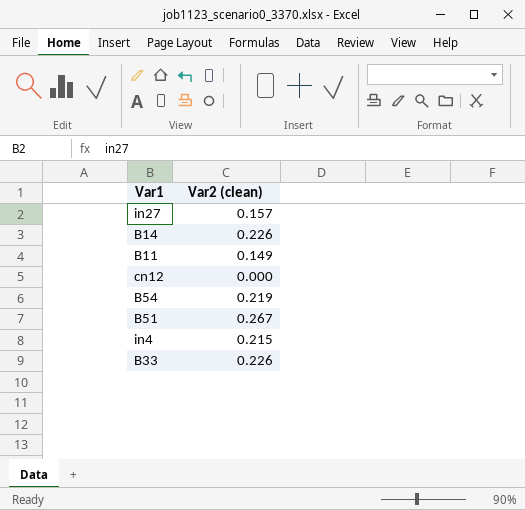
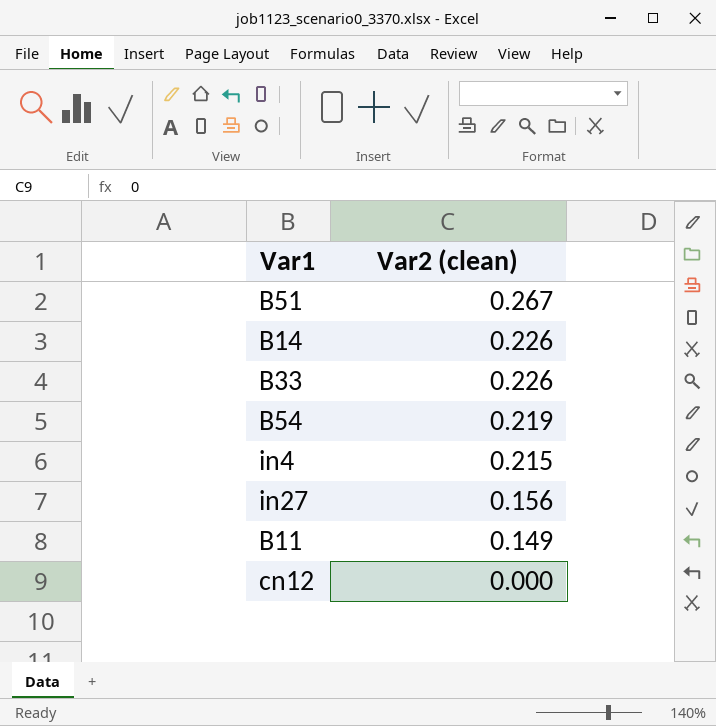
row order: none -> Var2 (clean) descending
in27 | Var2 (clean): 0.157 -> 0.156

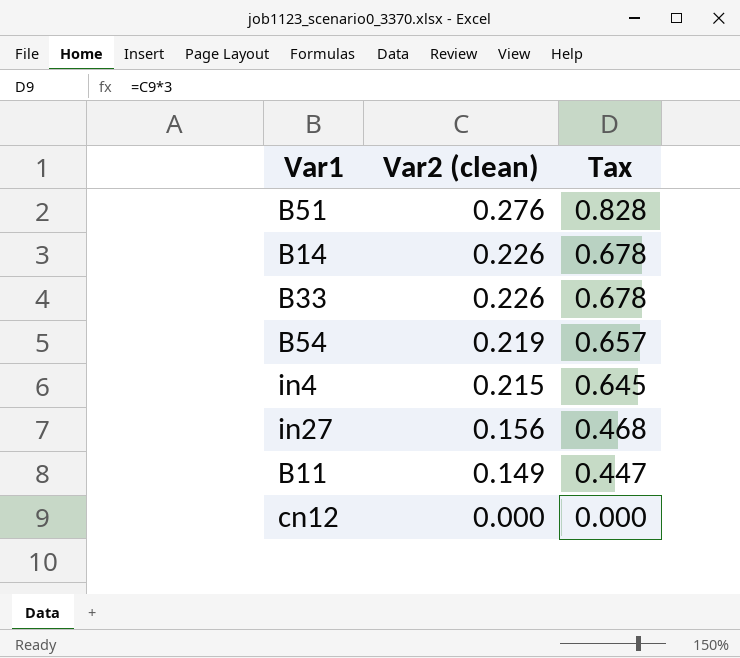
column Tax | formula: none -> [Var2 (clean)] * 3
B51 | Var2 (clean): 0.267 -> 0.276

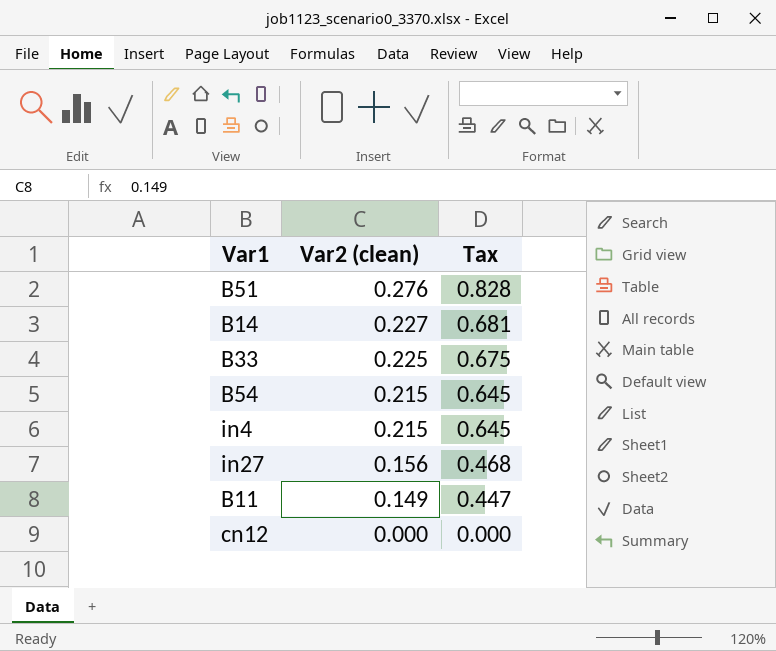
B14 | Var2 (clean): 0.226 -> 0.227
B14 | Tax: 0.678 -> 0.681
B33 | Var2 (clean): 0.226 -> 0.225
B33 | Tax: 0.678 -> 0.675
B54 | Var2 (clean): 0.219 -> 0.215
B54 | Tax: 0.657 -> 0.645

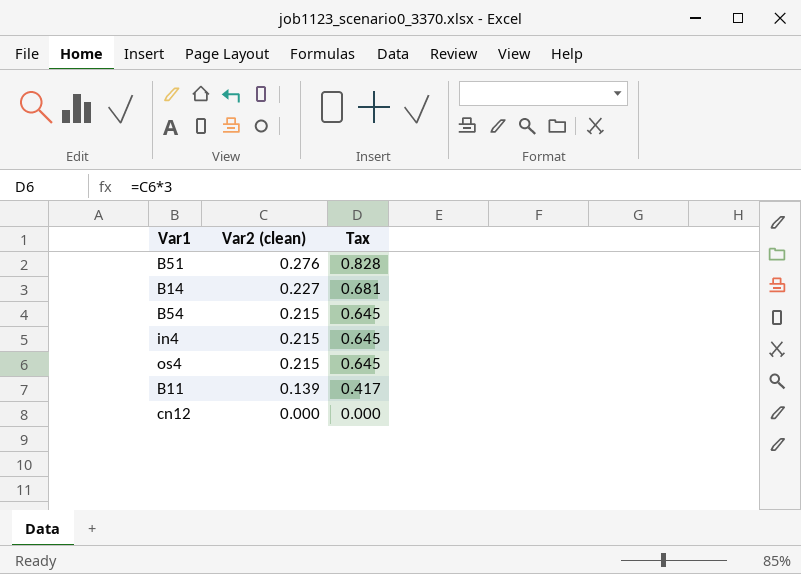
row B33: 0.225 | 0.675 -> none
row in27: 0.156 | 0.468 -> none
row os4: none -> 0.215 | 0.645
B11 | Var2 (clean): 0.149 -> 0.139
B11 | Tax: 0.447 -> 0.417

